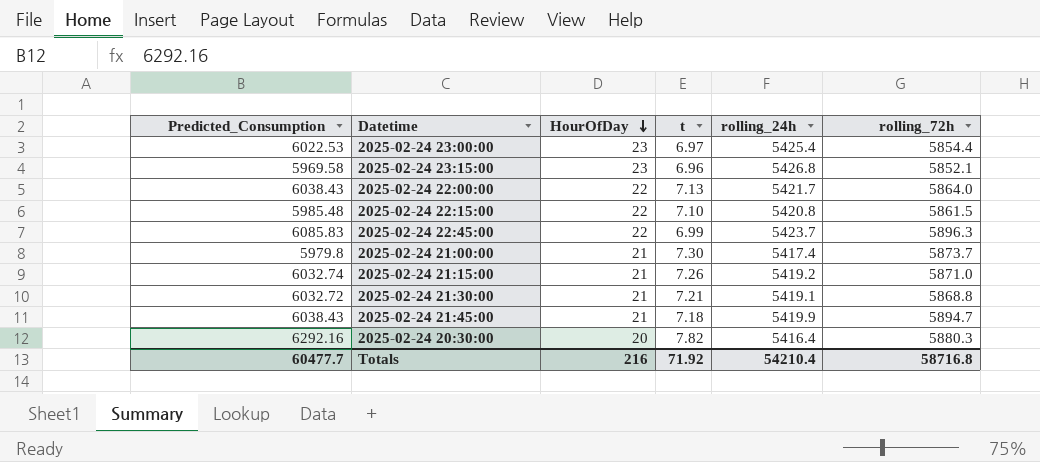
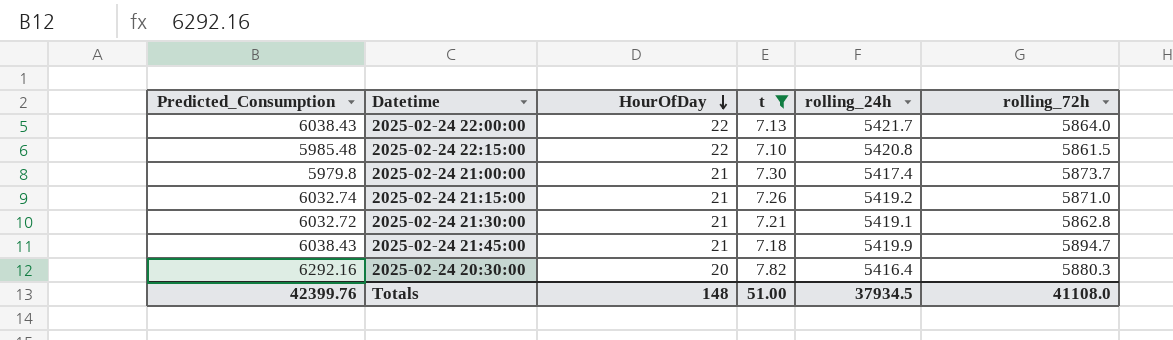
filter: none -> t >= 7.10
2025-02-24 21:30:00 | rolling_72h: 5868.8 -> 5862.8
Totals | Predicted_Consumption: 60477.7 -> 42399.76
Totals | HourOfDay: 216 -> 148
Totals | t: 71.92 -> 51.00
Totals | rolling_24h: 54210.4 -> 37934.5
Totals | rolling_72h: 58716.8 -> 41108.0

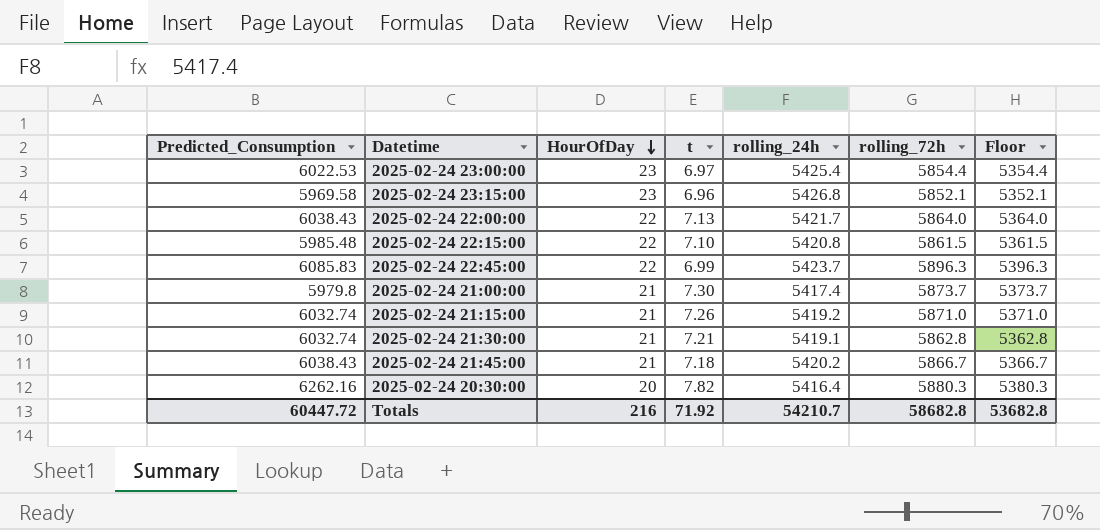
filter: t >= 7.10 -> none
column Floor | formula: none -> [rolling_72h] - 500
2025-02-24 21:30:00 | Predicted_Consumption: 6032.72 -> 6032.74
2025-02-24 21:45:00 | rolling_24h: 5419.9 -> 5420.2
2025-02-24 21:45:00 | rolling_72h: 5894.7 -> 5866.7
2025-02-24 20:30:00 | Predicted_Consumption: 6292.16 -> 6262.16
Totals | Predicted_Consumption: 42399.76 -> 60447.72
Totals | HourOfDay: 148 -> 216
Totals | t: 51.00 -> 71.92
Totals | rolling_24h: 37934.5 -> 54210.7
Totals | rolling_72h: 41108.0 -> 58682.8

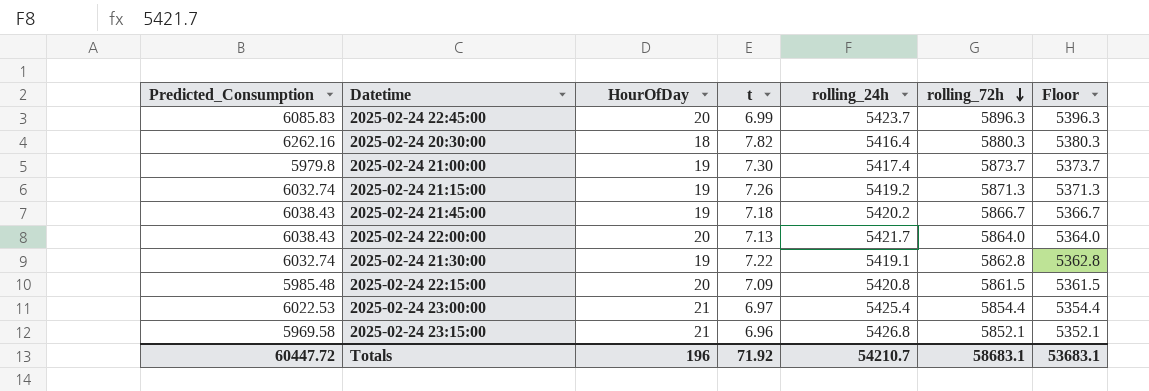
row order: HourOfDay descending -> rolling_72h descending
2025-02-24 22:45:00 | HourOfDay: 22 -> 20
2025-02-24 20:30:00 | HourOfDay: 20 -> 18
2025-02-24 21:00:00 | HourOfDay: 21 -> 19
2025-02-24 21:15:00 | HourOfDay: 21 -> 19
2025-02-24 21:15:00 | rolling_72h: 5871.0 -> 5871.3
2025-02-24 21:15:00 | Floor: 5371.0 -> 5371.3
2025-02-24 21:45:00 | HourOfDay: 21 -> 19
2025-02-24 22:00:00 | HourOfDay: 22 -> 20
2025-02-24 21:30:00 | HourOfDay: 21 -> 19
2025-02-24 21:30:00 | t: 7.21 -> 7.22
2025-02-24 22:15:00 | HourOfDay: 22 -> 20
2025-02-24 22:15:00 | t: 7.10 -> 7.09
2025-02-24 23:00:00 | HourOfDay: 23 -> 21
2025-02-24 23:15:00 | HourOfDay: 23 -> 21
Totals | HourOfDay: 216 -> 196
Totals | rolling_72h: 58682.8 -> 58683.1
Totals | Floor: 53682.8 -> 53683.1

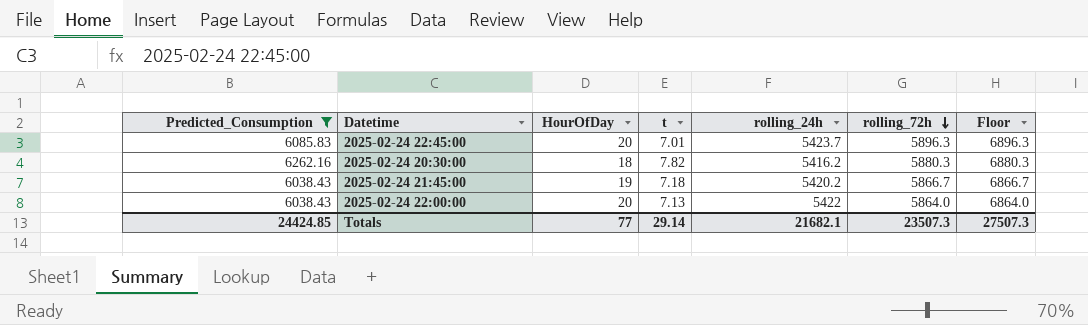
filter: none -> Predicted_Consumption >= 6038.43
column Floor | formula: [rolling_72h] - 500 -> [rolling_72h] + 1000
2025-02-24 22:45:00 | t: 6.99 -> 7.01
2025-02-24 20:30:00 | rolling_24h: 5416.4 -> 5416.2
2025-02-24 22:00:00 | rolling_24h: 5421.7 -> 5422
Totals | Predicted_Consumption: 60447.72 -> 24424.85
Totals | HourOfDay: 196 -> 77
Totals | t: 71.92 -> 29.14
Totals | rolling_24h: 54210.7 -> 21682.1
Totals | rolling_72h: 58683.1 -> 23507.3
Totals | Floor: 53683.1 -> 27507.3

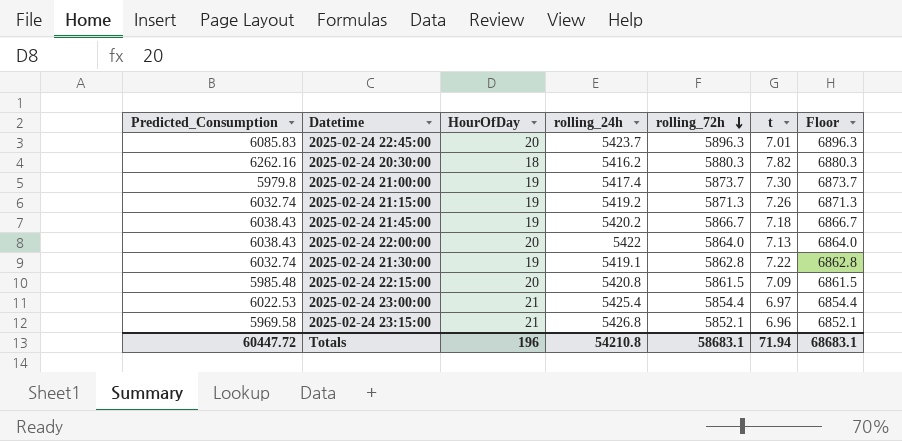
filter: Predicted_Consumption >= 6038.43 -> none
column t | position: 4 -> 6
Totals | Predicted_Consumption: 24424.85 -> 60447.72
Totals | HourOfDay: 77 -> 196
Totals | rolling_24h: 21682.1 -> 54210.8
Totals | rolling_72h: 23507.3 -> 58683.1
Totals | t: 29.14 -> 71.94
Totals | Floor: 27507.3 -> 68683.1

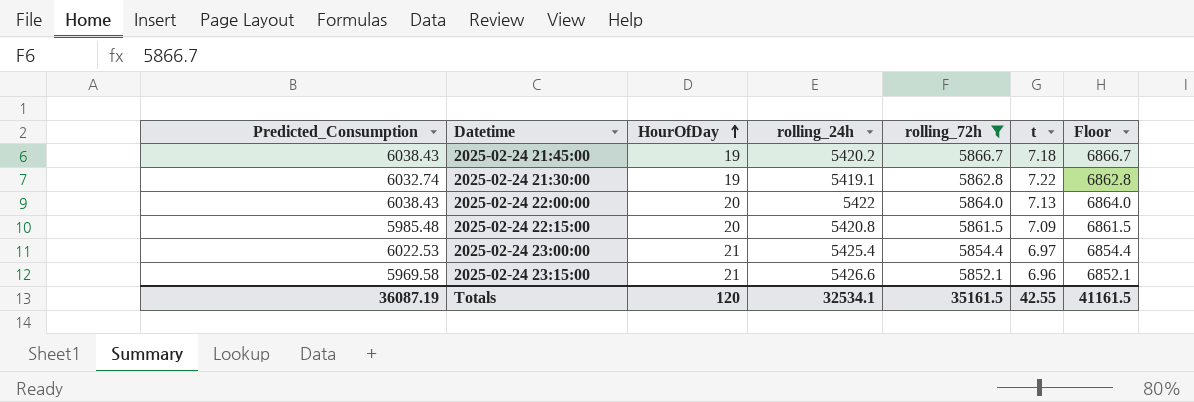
filter: none -> rolling_72h <= 5866.7
row order: rolling_72h descending -> HourOfDay ascending
2025-02-24 23:15:00 | rolling_24h: 5426.8 -> 5426.6
Totals | Predicted_Consumption: 60447.72 -> 36087.19
Totals | HourOfDay: 196 -> 120
Totals | rolling_24h: 54210.8 -> 32534.1
Totals | rolling_72h: 58683.1 -> 35161.5
Totals | t: 71.94 -> 42.55
Totals | Floor: 68683.1 -> 41161.5

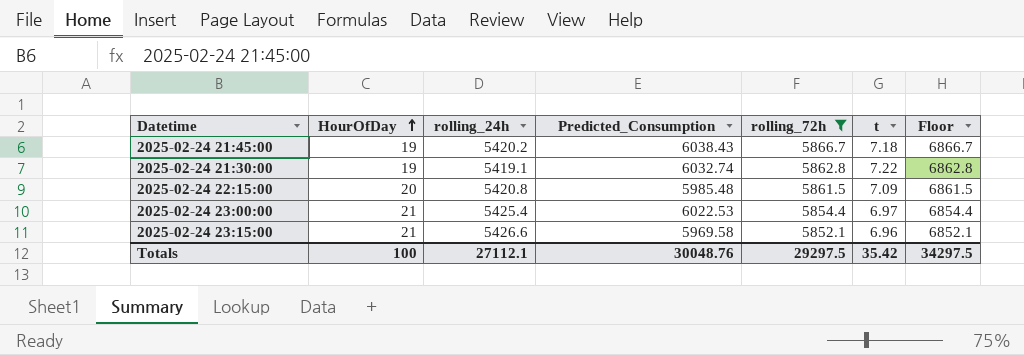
column Predicted_Consumption | position: 1 -> 4
row 2025-02-24 22:00:00: 6038.43 | 20 | 5422 | 5864.0 | 7.13 | 6864.0 -> none
Totals | HourOfDay: 120 -> 100
Totals | rolling_24h: 32534.1 -> 27112.1
Totals | Predicted_Consumption: 36087.19 -> 30048.76
Totals | rolling_72h: 35161.5 -> 29297.5
Totals | t: 42.55 -> 35.42
Totals | Floor: 41161.5 -> 34297.5

